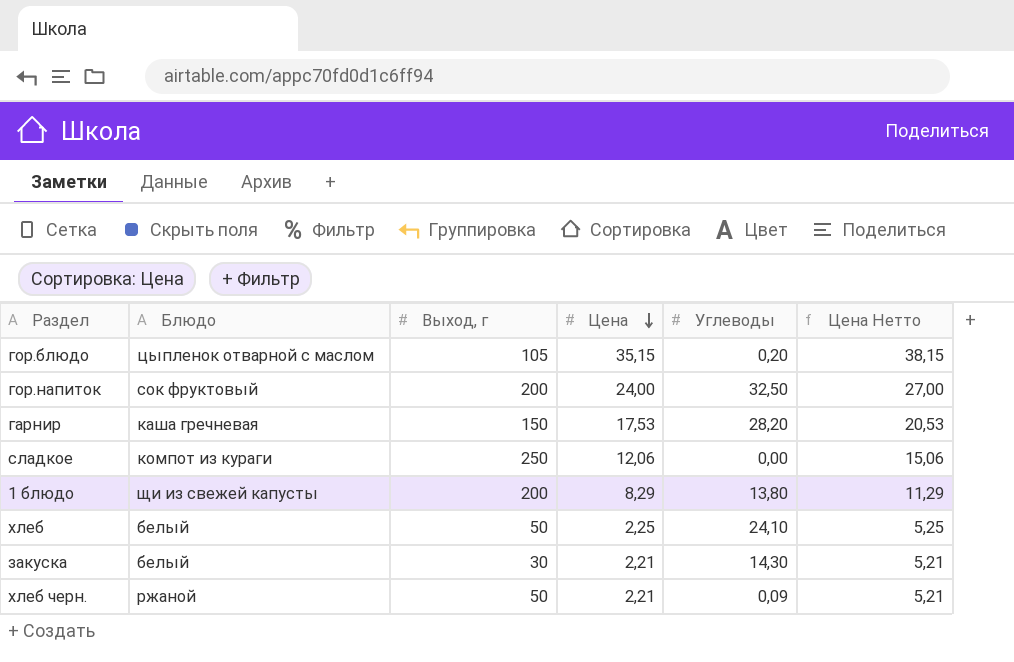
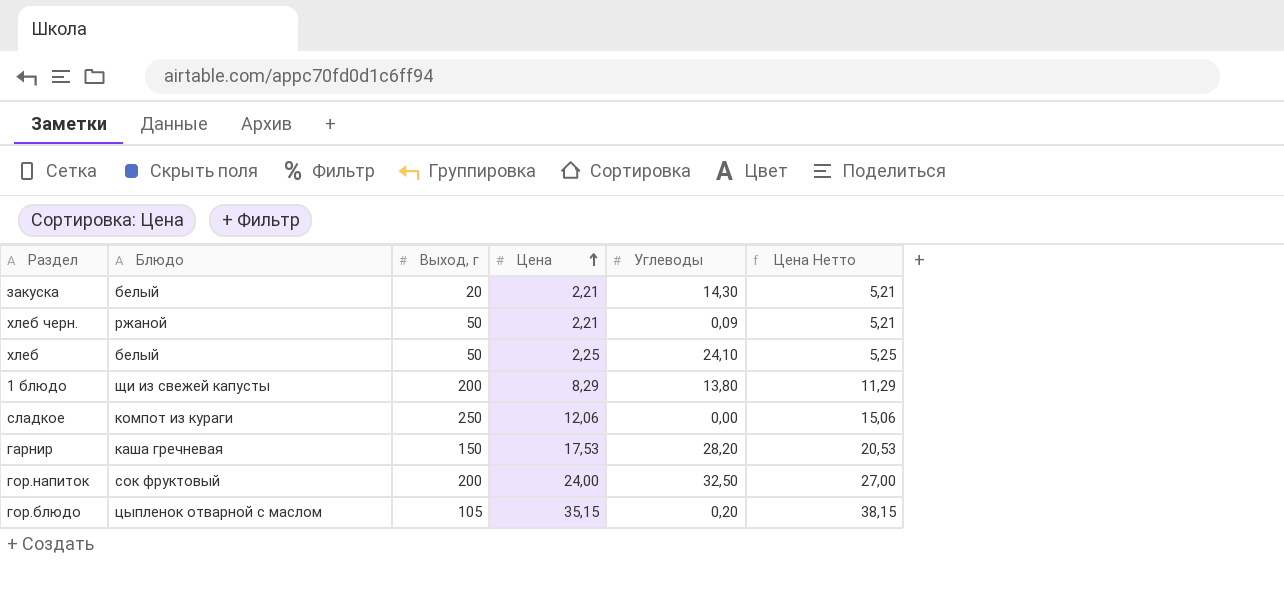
row order: Цена descending -> Цена ascending
закуска | Выход, г: 30 -> 20

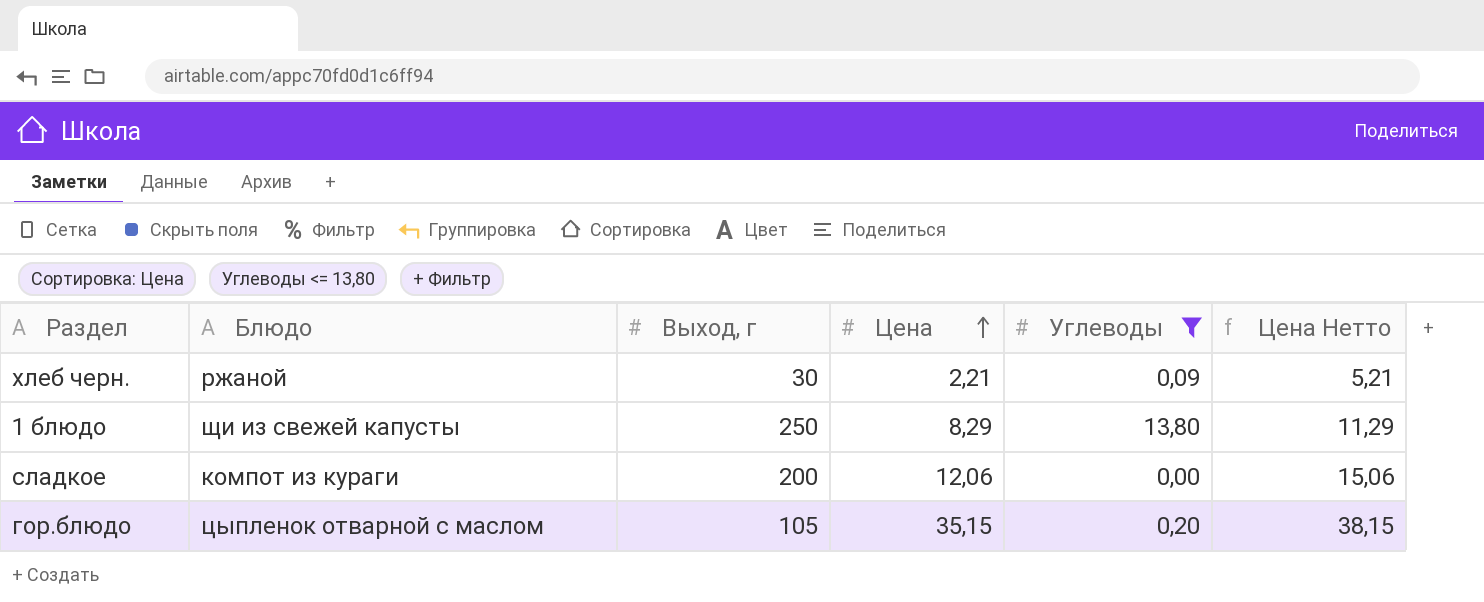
filter: none -> Углеводы <= 13,80
хлеб черн. | Выход, г: 50 -> 30
1 блюдо | Выход, г: 200 -> 250
сладкое | Выход, г: 250 -> 200

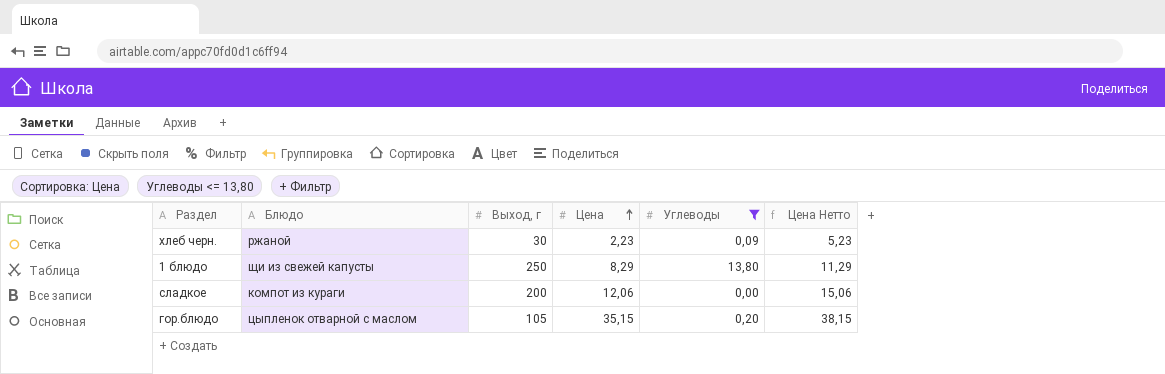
хлеб черн. | Цена: 2,21 -> 2,23
хлеб черн. | Цена Нетто: 5,21 -> 5,23

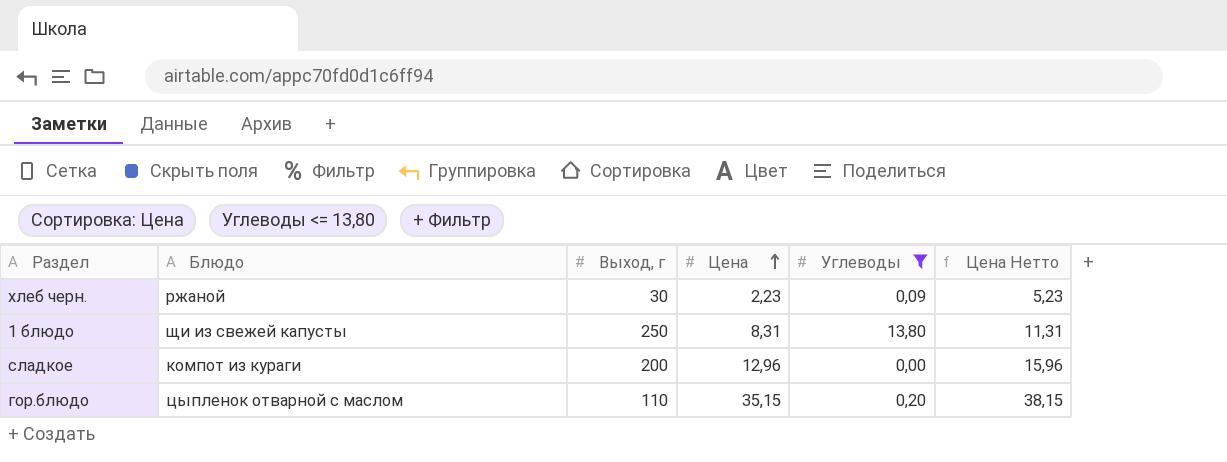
1 блюдо | Цена: 8,29 -> 8,31
1 блюдо | Цена Нетто: 11,29 -> 11,31
сладкое | Цена: 12,06 -> 12,96
сладкое | Цена Нетто: 15,06 -> 15,96
гор.блюдо | Выход, г: 105 -> 110

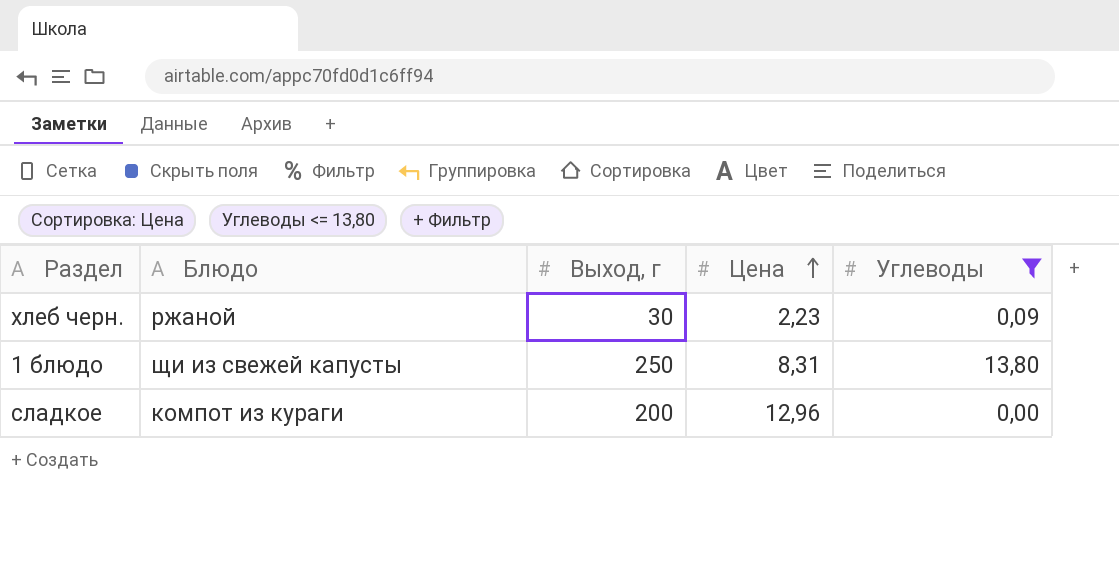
column Цена Нетто | formula: [Цена] + 3 -> none
row гор.блюдо: цыпленок отварной с маслом | 110 | 35,15 | 0,20 | 38,15 -> none

